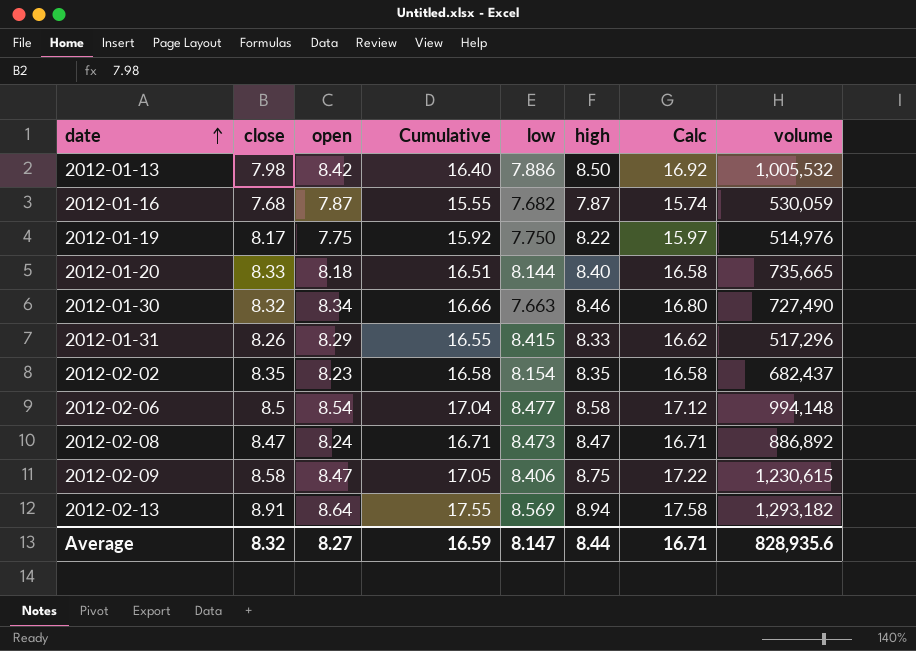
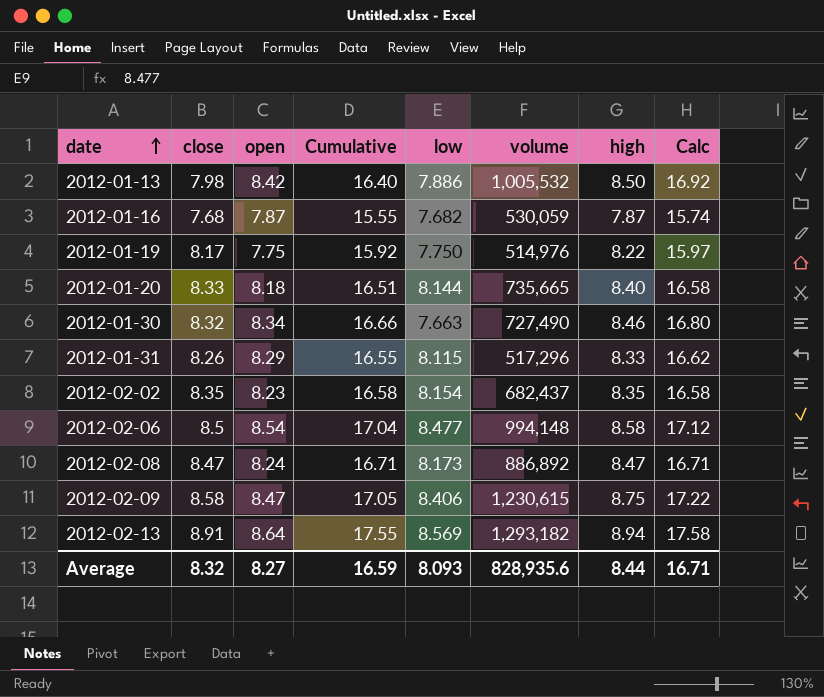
column volume | position: 8 -> 6
2012-01-31 | low: 8.415 -> 8.115
2012-02-08 | low: 8.473 -> 8.173
Average | low: 8.147 -> 8.093

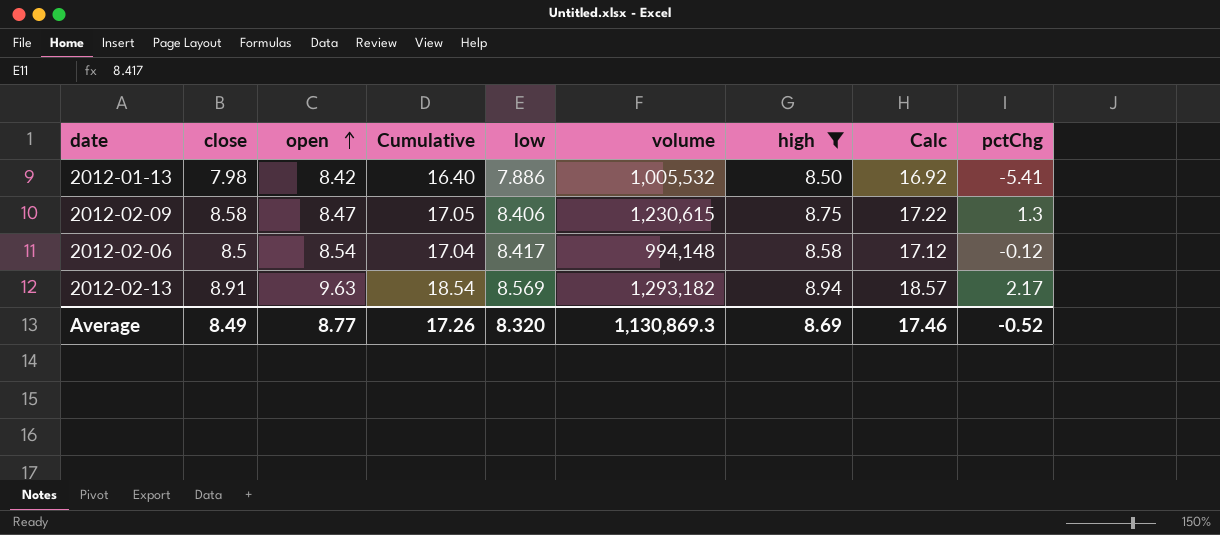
filter: none -> high >= 8.50
row order: date ascending -> open ascending
column pctChg | position: none -> 9
2012-02-06 | low: 8.477 -> 8.417
2012-02-13 | open: 8.64 -> 9.63
2012-02-13 | Cumulative: 17.55 -> 18.54
2012-02-13 | Calc: 17.58 -> 18.57
Average | close: 8.32 -> 8.49
Average | open: 8.27 -> 8.77
Average | Cumulative: 16.59 -> 17.26
Average | low: 8.093 -> 8.320
Average | volume: 828,935.6 -> 1,130,869.3
Average | high: 8.44 -> 8.69
Average | Calc: 16.71 -> 17.46

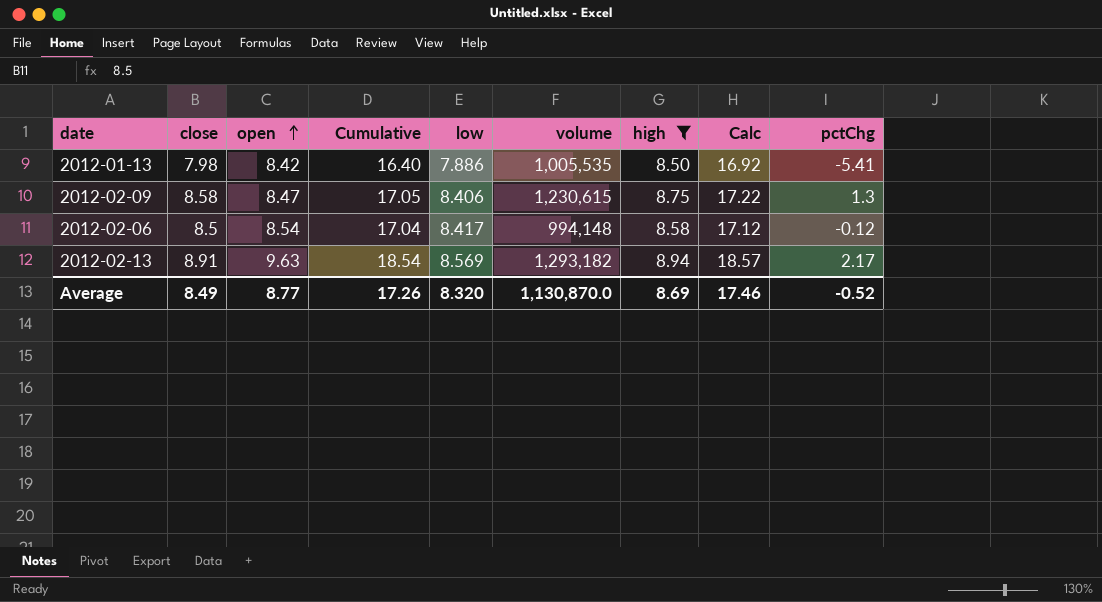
2012-01-13 | volume: 1,005,532 -> 1,005,535
Average | volume: 1,130,869.3 -> 1,130,870.0

